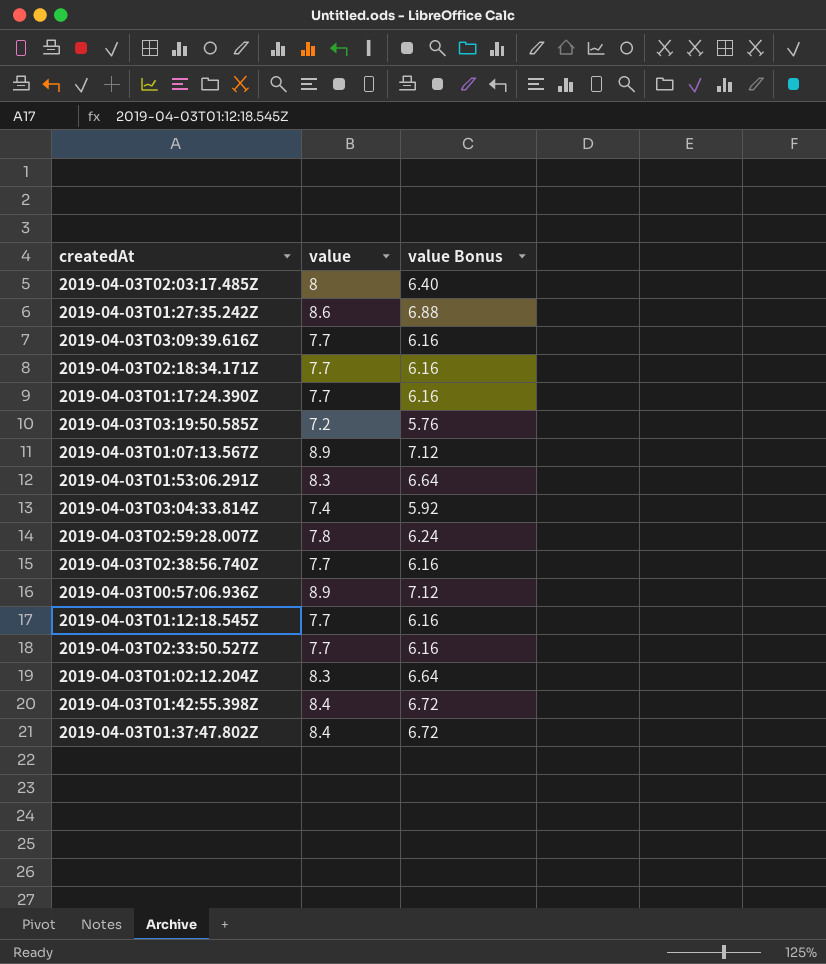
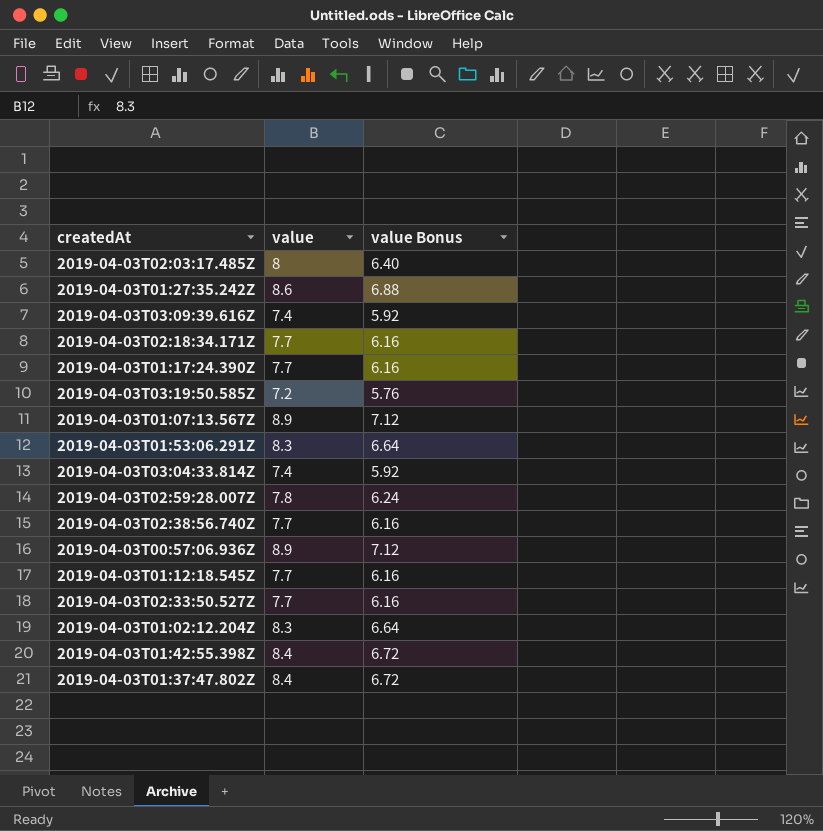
2019-04-03T03:09:39.616Z | value: 7.7 -> 7.4
2019-04-03T03:09:39.616Z | value Bonus: 6.16 -> 5.92

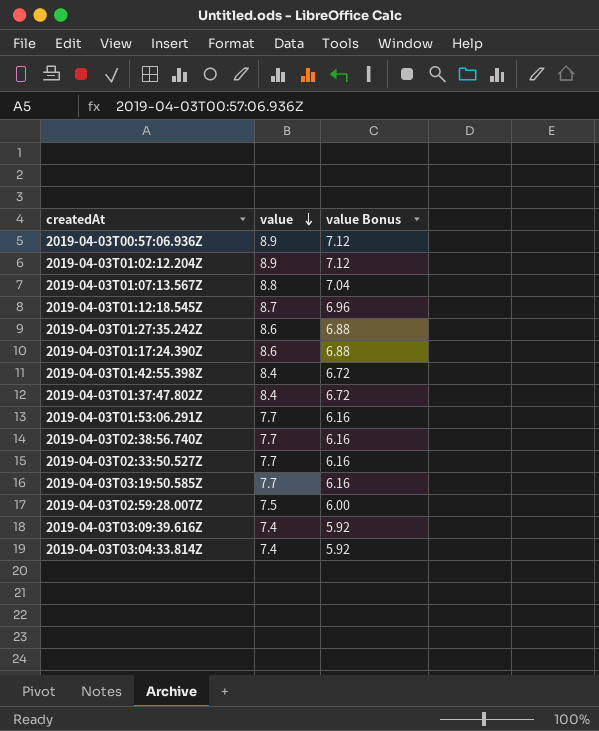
row order: none -> value descending
row 2019-04-03T02:03:17.485Z: 8 | 6.40 -> none
row 2019-04-03T02:18:34.171Z: 7.7 | 6.16 -> none
2019-04-03T01:02:12.204Z | value: 8.3 -> 8.9
2019-04-03T01:02:12.204Z | value Bonus: 6.64 -> 7.12
2019-04-03T01:07:13.567Z | value: 8.9 -> 8.8
2019-04-03T01:07:13.567Z | value Bonus: 7.12 -> 7.04
2019-04-03T01:12:18.545Z | value: 7.7 -> 8.7
2019-04-03T01:12:18.545Z | value Bonus: 6.16 -> 6.96
2019-04-03T01:17:24.390Z | value: 7.7 -> 8.6
2019-04-03T01:17:24.390Z | value Bonus: 6.16 -> 6.88
2019-04-03T01:53:06.291Z | value: 8.3 -> 7.7
2019-04-03T01:53:06.291Z | value Bonus: 6.64 -> 6.16
2019-04-03T03:19:50.585Z | value: 7.2 -> 7.7
2019-04-03T03:19:50.585Z | value Bonus: 5.76 -> 6.16
2019-04-03T02:59:28.007Z | value: 7.8 -> 7.5
2019-04-03T02:59:28.007Z | value Bonus: 6.24 -> 6.00

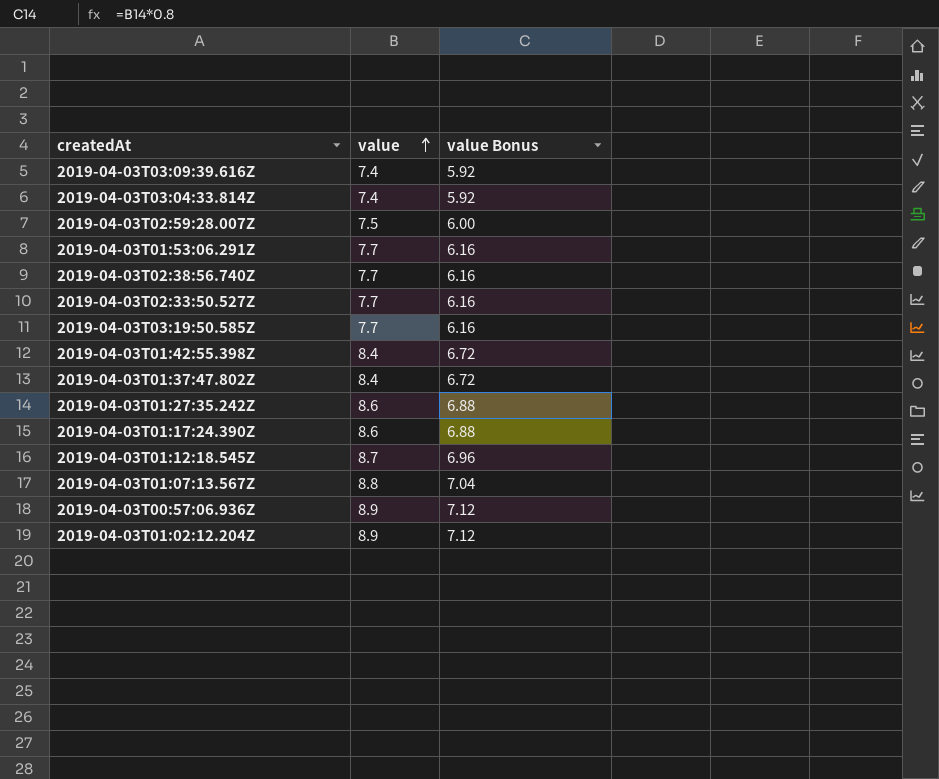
row order: value descending -> value ascending

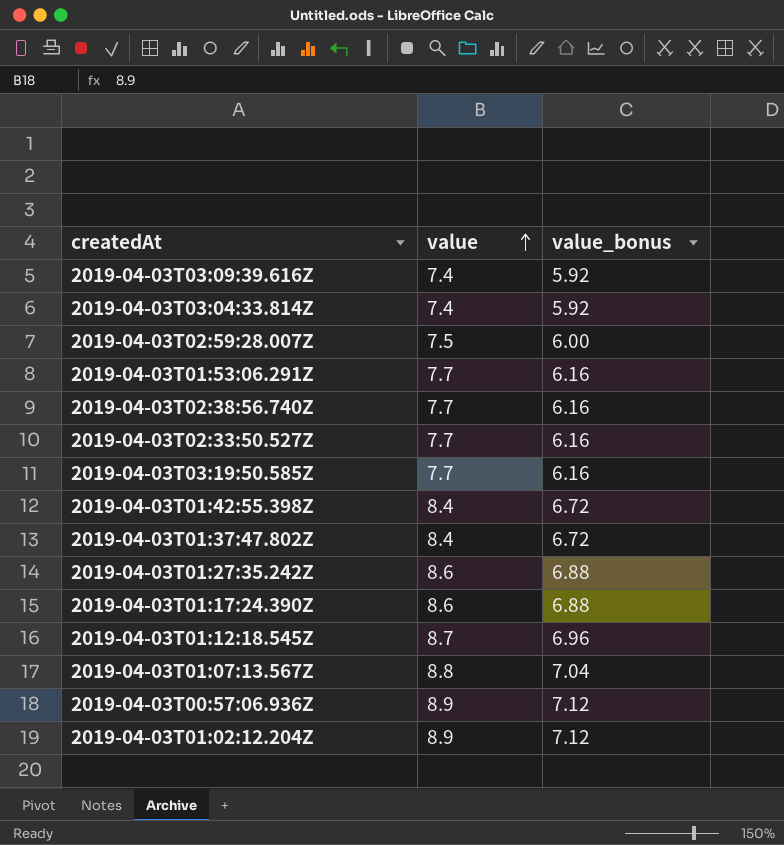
column name: value Bonus -> value_bonus

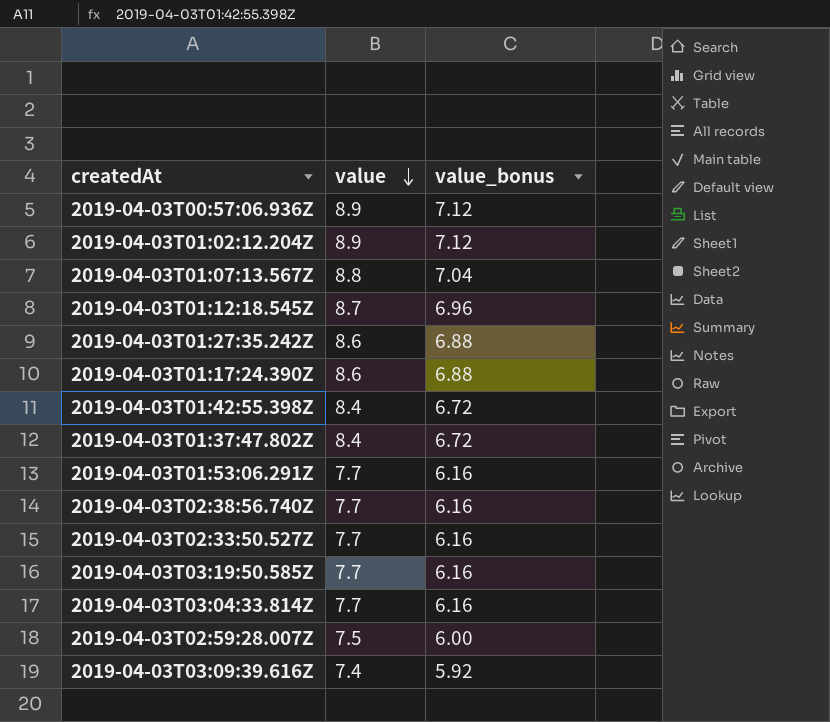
row order: value ascending -> value descending
2019-04-03T03:04:33.814Z | value: 7.4 -> 7.7
2019-04-03T03:04:33.814Z | value_bonus: 5.92 -> 6.16

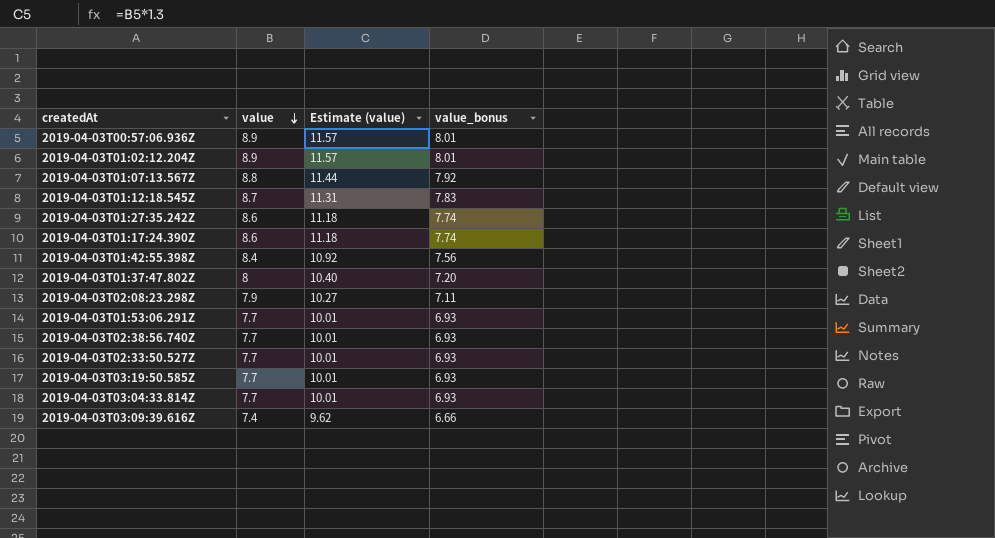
column Estimate (value) | formula: none -> [value] * 1.3
column value_bonus | formula: [value] * 0.8 -> [value] * 0.9
row 2019-04-03T02:59:28.007Z: 7.5 | 6.00 -> none
2019-04-03T01:37:47.802Z | value: 8.4 -> 8
row 2019-04-03T02:08:23.298Z: none -> 7.9 | 10.27 | 7.11

